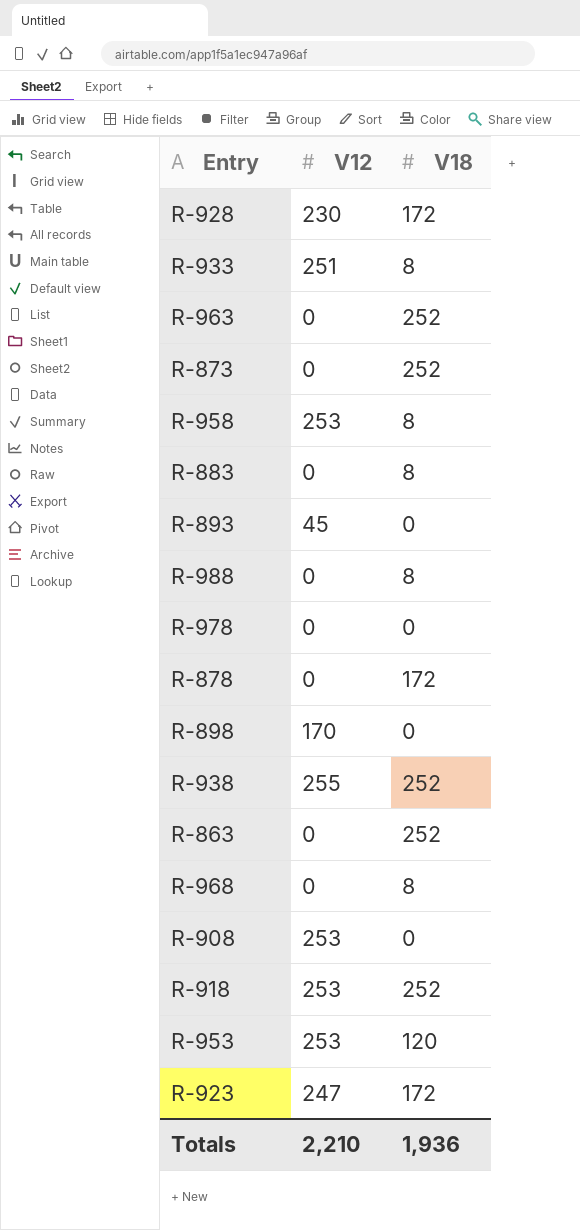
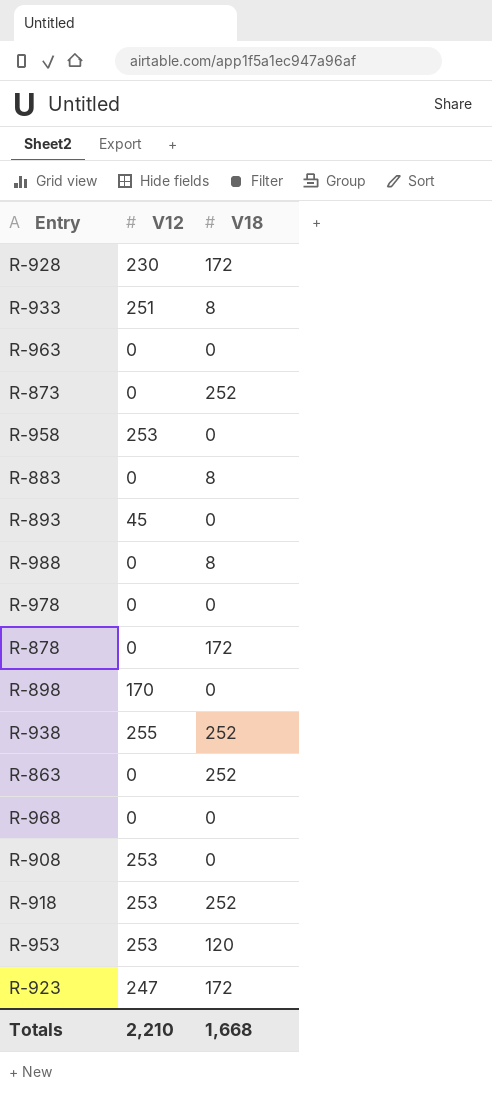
R-963 | V18: 252 -> 0
R-958 | V18: 8 -> 0
R-968 | V18: 8 -> 0
Totals | V18: 1,936 -> 1,668

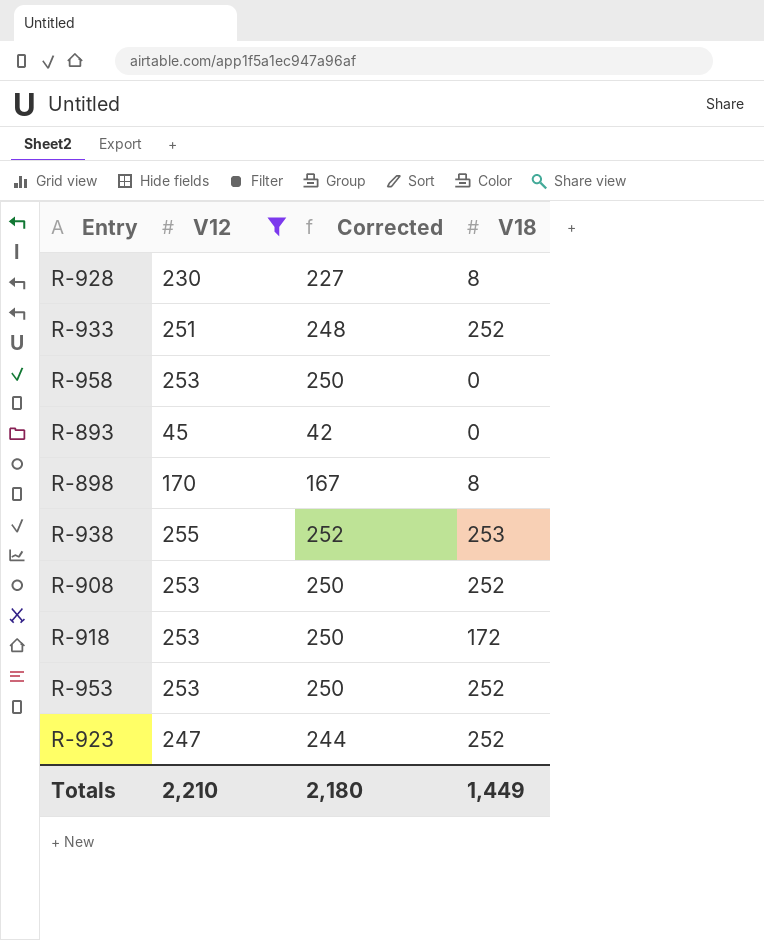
filter: none -> V12 != 0
column Corrected | formula: none -> [V12] - 3
R-928 | V18: 172 -> 8
R-933 | V18: 8 -> 252
R-898 | V18: 0 -> 8
R-938 | V18: 252 -> 253
R-908 | V18: 0 -> 252
R-918 | V18: 252 -> 172
R-953 | V18: 120 -> 252
R-923 | V18: 172 -> 252
Totals | V18: 1,668 -> 1,449

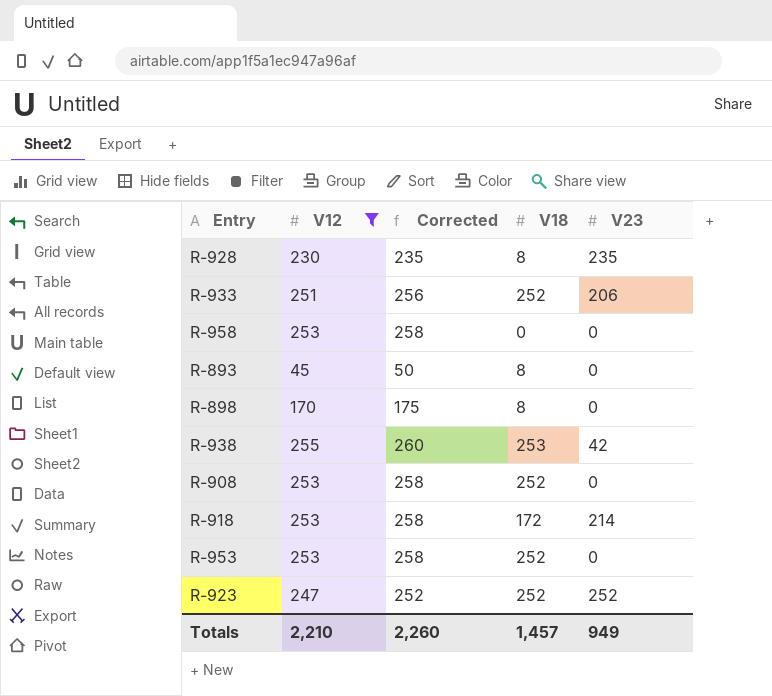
column Corrected | formula: [V12] - 3 -> [V12] + 5
column V23 | position: none -> 5
R-893 | V18: 0 -> 8
Totals | Corrected: 2,180 -> 2,260
Totals | V18: 1,449 -> 1,457

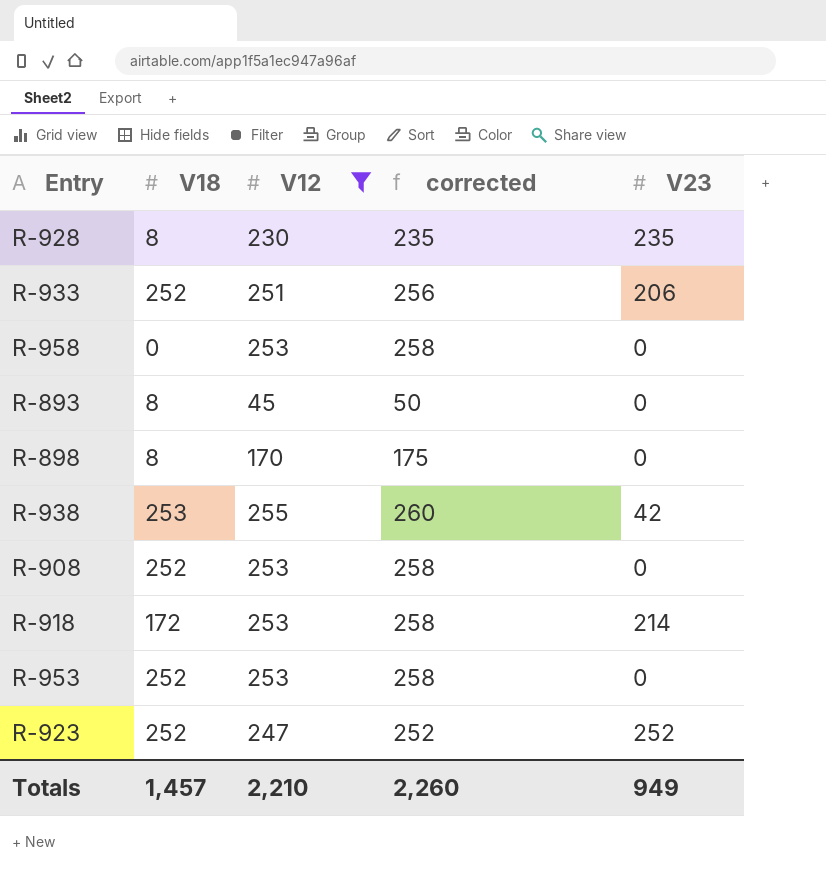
column V18 | position: 4 -> 2
column name: Corrected -> corrected

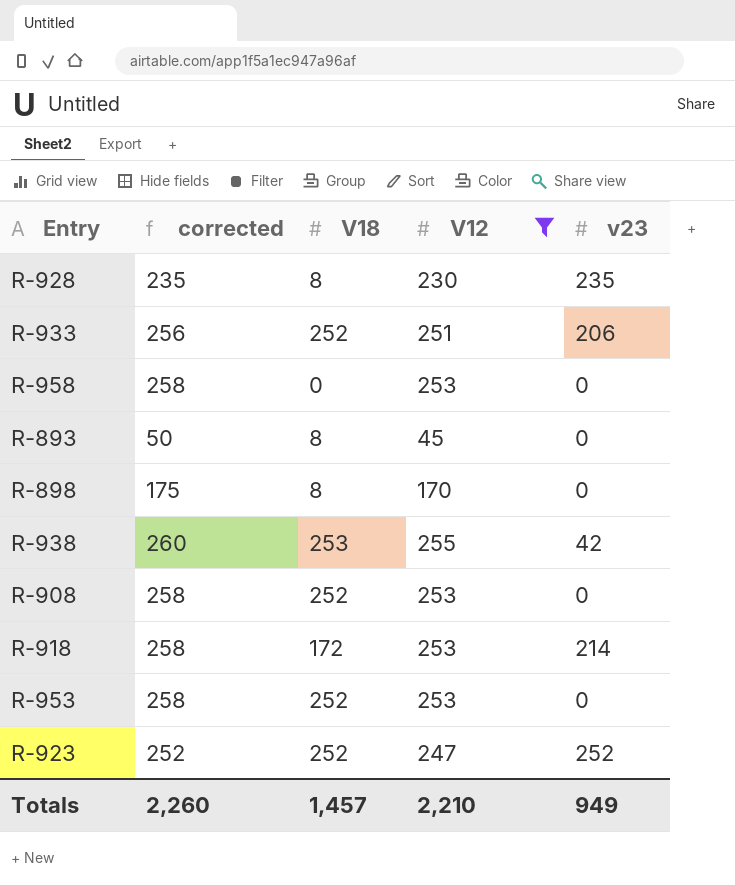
column corrected | position: 4 -> 2
column name: V23 -> v23

